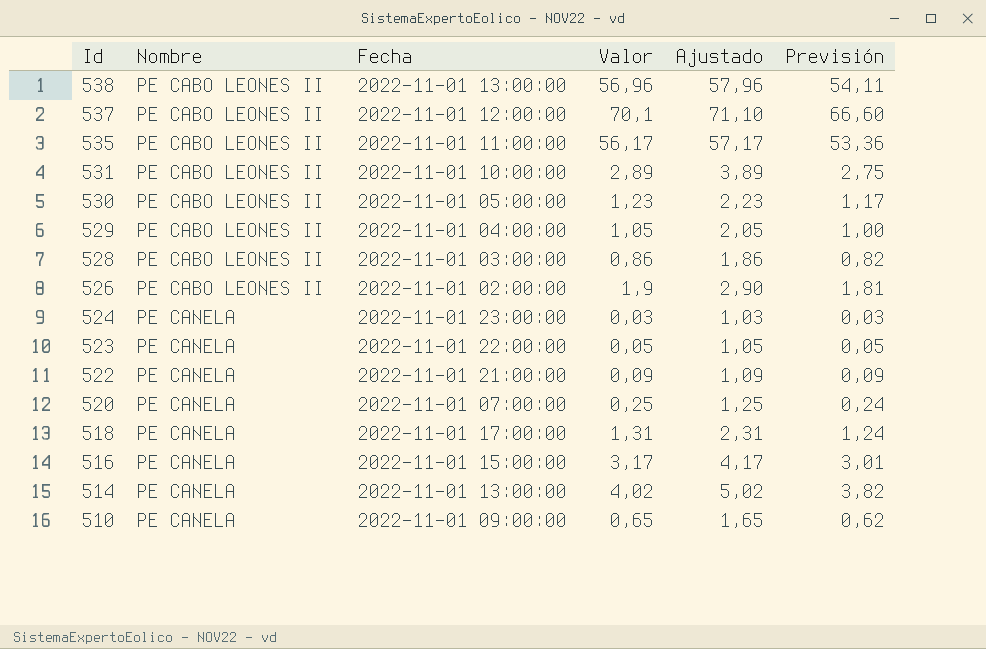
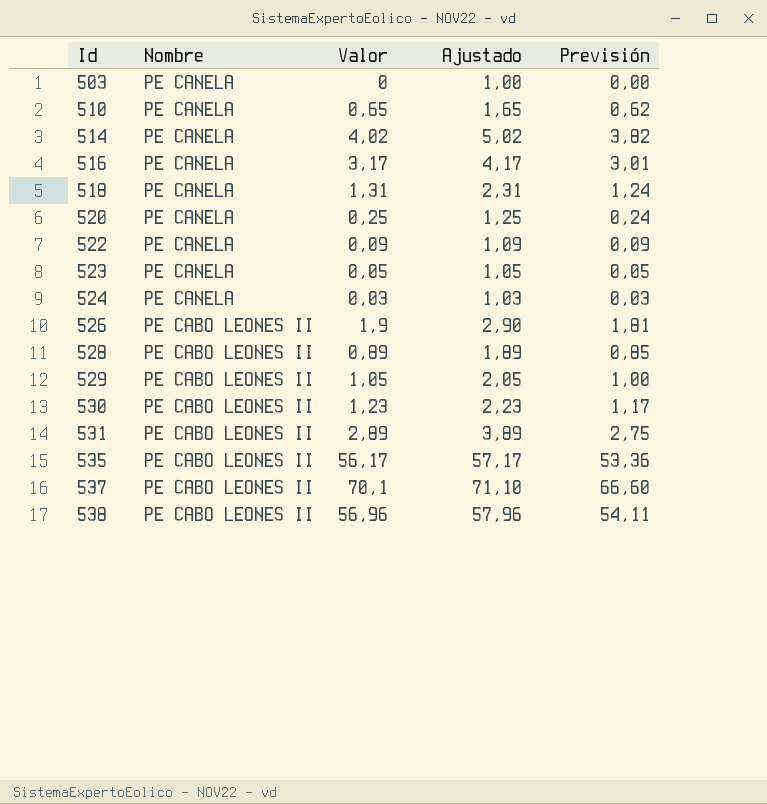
row order: Id descending -> Id ascending
column Fecha | position: 3 -> none
row 503: none -> PE CANELA | 0 | 1,00 | 0,00
528 | Valor: 0,86 -> 0,89
528 | Ajustado: 1,86 -> 1,89
528 | Previsión: 0,82 -> 0,85

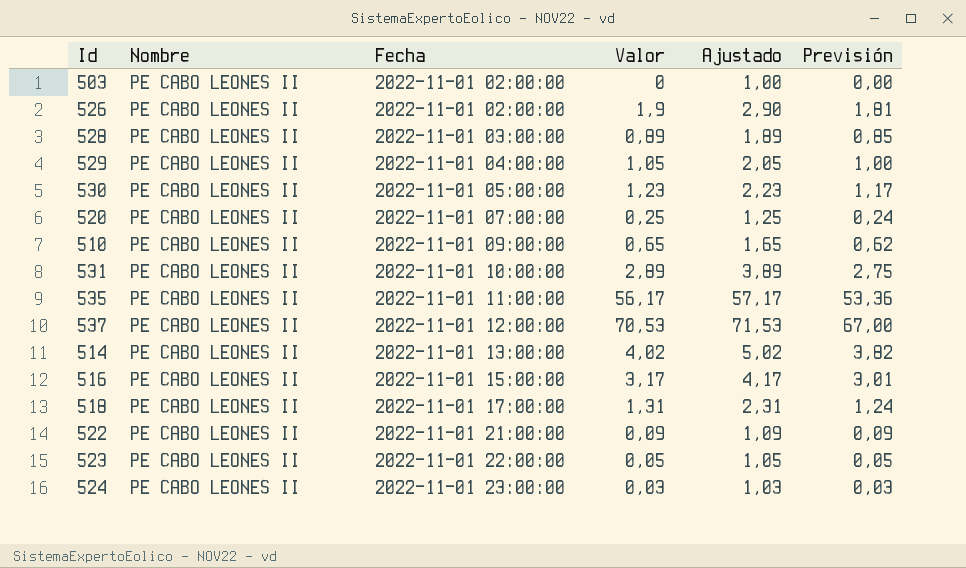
row order: Id ascending -> Fecha ascending
column Fecha | position: none -> 3
row 538: PE CABO LEONES II | 56,96 | 57,96 | 54,11 -> none
503 | Nombre: PE CANELA -> PE CABO LEONES II
520 | Nombre: PE CANELA -> PE CABO LEONES II
510 | Nombre: PE CANELA -> PE CABO LEONES II
537 | Valor: 70,1 -> 70,53
537 | Ajustado: 71,10 -> 71,53
537 | Previsión: 66,60 -> 67,00
514 | Nombre: PE CANELA -> PE CABO LEONES II
516 | Nombre: PE CANELA -> PE CABO LEONES II
518 | Nombre: PE CANELA -> PE CABO LEONES II
522 | Nombre: PE CANELA -> PE CABO LEONES II
523 | Nombre: PE CANELA -> PE CABO LEONES II
524 | Nombre: PE CANELA -> PE CABO LEONES II

